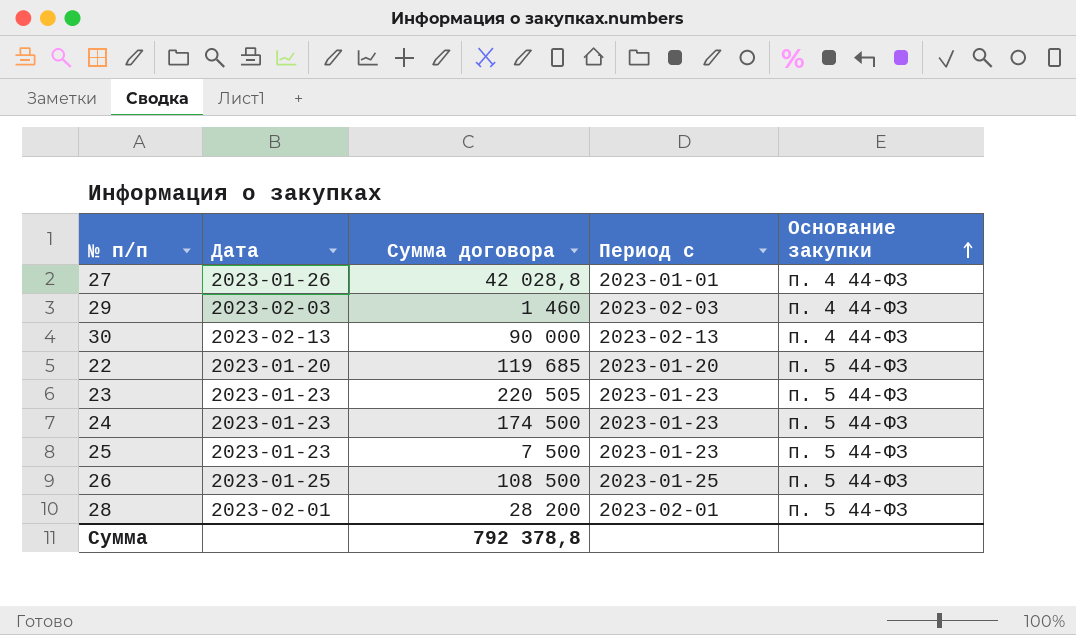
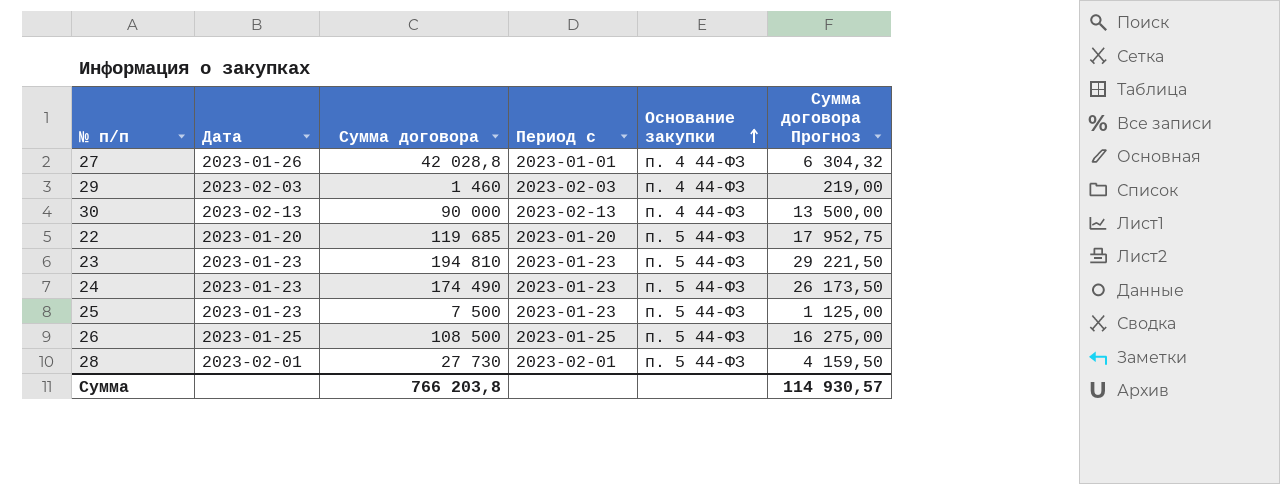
column Сумма договора Прогноз | formula: none -> [Сумма договора] * 0,15
23 | Сумма договора: 220 505 -> 194 810
24 | Сумма договора: 174 500 -> 174 490
28 | Сумма договора: 28 200 -> 27 730
Сумма | Сумма договора: 792 378,8 -> 766 203,8

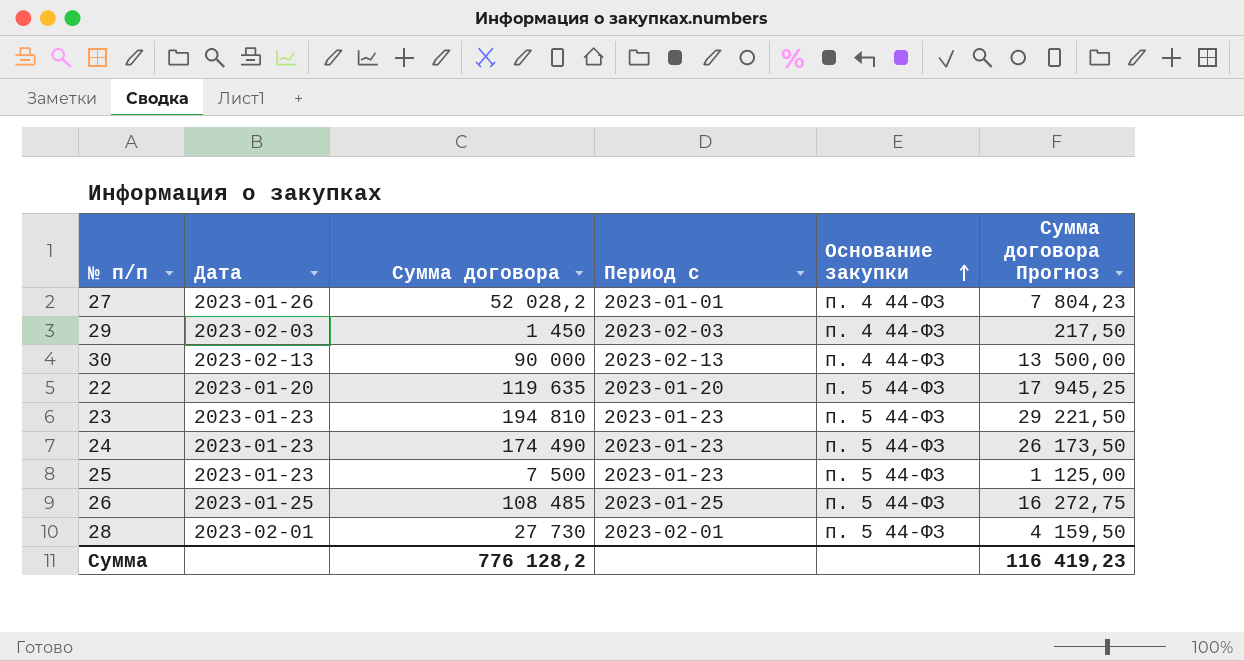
27 | Сумма договора: 42 028,8 -> 52 028,2
27 | Сумма договора Прогноз: 6 304,32 -> 7 804,23
29 | Сумма договора: 1 460 -> 1 450
29 | Сумма договора Прогноз: 219,00 -> 217,50
22 | Сумма договора: 119 685 -> 119 635
22 | Сумма договора Прогноз: 17 952,75 -> 17 945,25
26 | Сумма договора: 108 500 -> 108 485
26 | Сумма договора Прогноз: 16 275,00 -> 16 272,75
Сумма | Сумма договора: 766 203,8 -> 776 128,2
Сумма | Сумма договора Прогноз: 114 930,57 -> 116 419,23

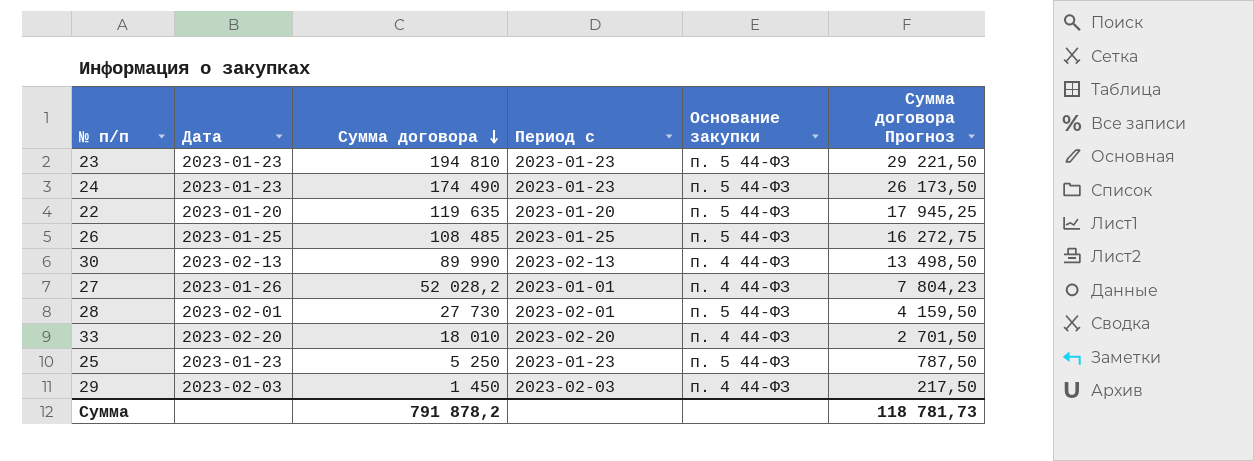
row order: Основание закупки ascending -> Сумма договора descending
30 | Сумма договора: 90 000 -> 89 990
30 | Сумма договора Прогноз: 13 500,00 -> 13 498,50
row 33: none -> 2023-02-20 | 18 010 | 2023-02-20 | п. 4 44-ФЗ | 2 701,50
25 | Сумма договора: 7 500 -> 5 250
25 | Сумма договора Прогноз: 1 125,00 -> 787,50
Сумма | Сумма договора: 776 128,2 -> 791 878,2
Сумма | Сумма договора Прогноз: 116 419,23 -> 118 781,73

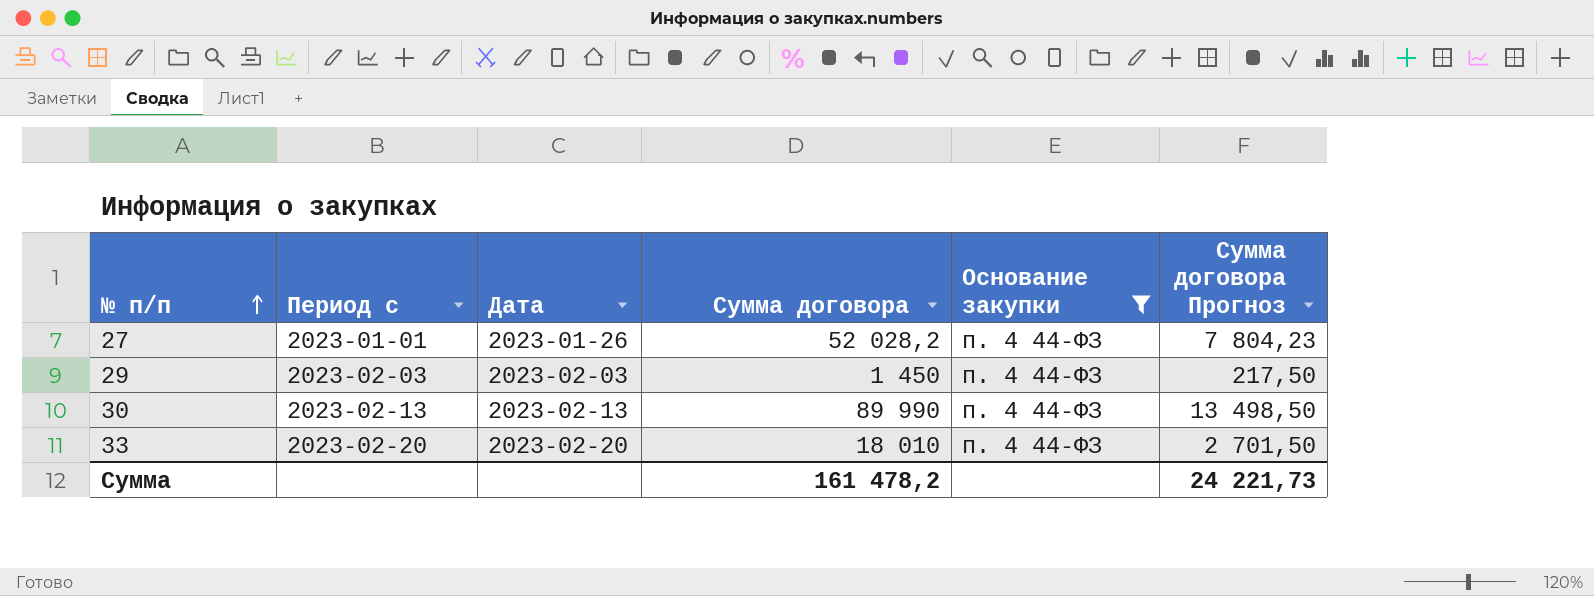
filter: none -> Основание закупки = п. 4 44-ФЗ
row order: Сумма договора descending -> № п/п ascending
column Период с | position: 4 -> 2
Сумма | Сумма договора: 791 878,2 -> 161 478,2
Сумма | Сумма договора Прогноз: 118 781,73 -> 24 221,73

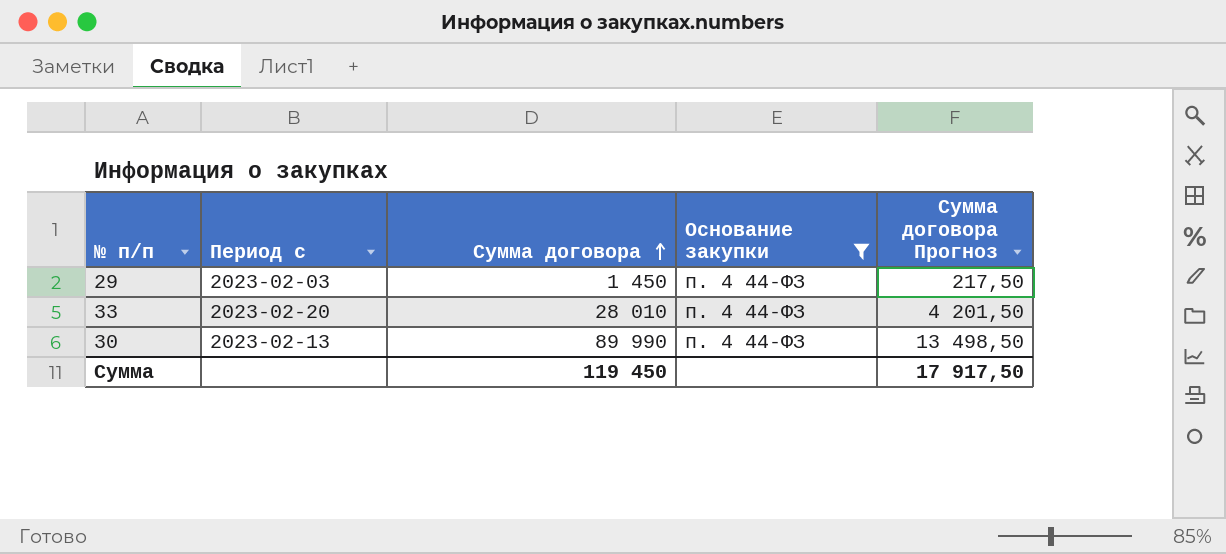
row order: № п/п ascending -> Сумма договора ascending
column Дата | position: 3 -> none
row 27: 2023-01-01 | 2023-01-26 | 52 028,2 | п. 4 44-ФЗ | 7 804,23 -> none
33 | Сумма договора: 18 010 -> 28 010
33 | Сумма договора Прогноз: 2 701,50 -> 4 201,50
Сумма | Сумма договора: 161 478,2 -> 119 450
Сумма | Сумма договора Прогноз: 24 221,73 -> 17 917,50

